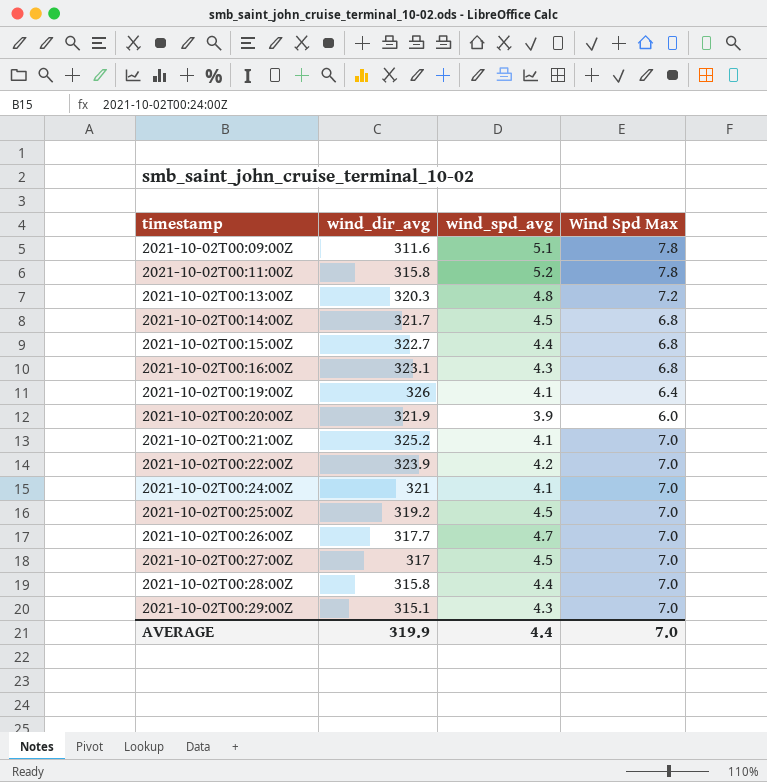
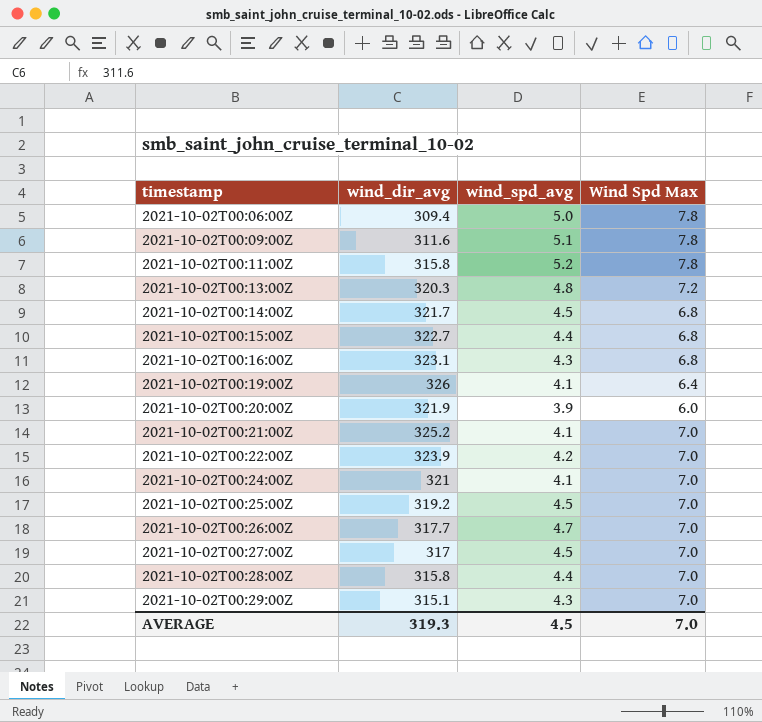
row 2021-10-02T00:06:00Z: none -> 309.4 | 5.0 | 7.8
AVERAGE | wind_dir_avg: 319.9 -> 319.3
AVERAGE | wind_spd_avg: 4.4 -> 4.5

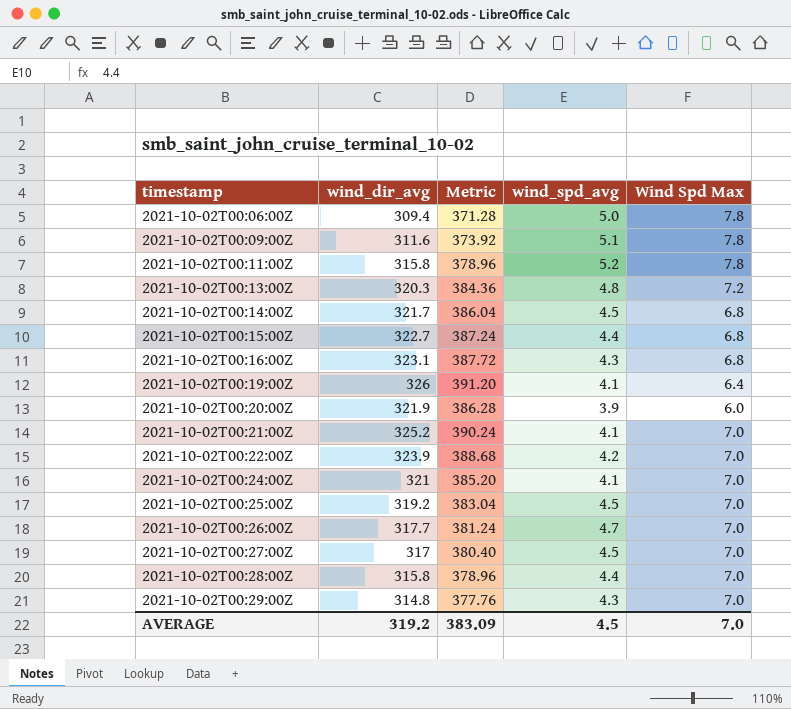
column Metric | formula: none -> [wind_dir_avg] * 1.2
2021-10-02T00:29:00Z | wind_dir_avg: 315.1 -> 314.8
AVERAGE | wind_dir_avg: 319.3 -> 319.2

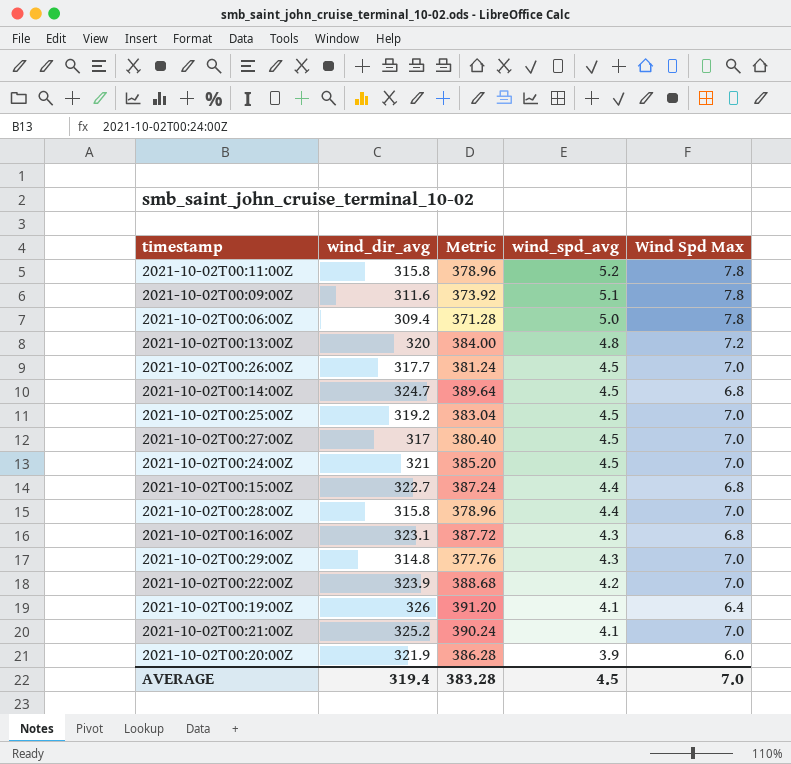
row order: timestamp ascending -> wind_spd_avg descending
2021-10-02T00:13:00Z | wind_dir_avg: 320.3 -> 320
2021-10-02T00:13:00Z | Metric: 384.36 -> 384.00
2021-10-02T00:26:00Z | wind_spd_avg: 4.7 -> 4.5
2021-10-02T00:14:00Z | wind_dir_avg: 321.7 -> 324.7
2021-10-02T00:14:00Z | Metric: 386.04 -> 389.64
2021-10-02T00:24:00Z | wind_spd_avg: 4.1 -> 4.5
AVERAGE | wind_dir_avg: 319.2 -> 319.4
AVERAGE | Metric: 383.09 -> 383.28

